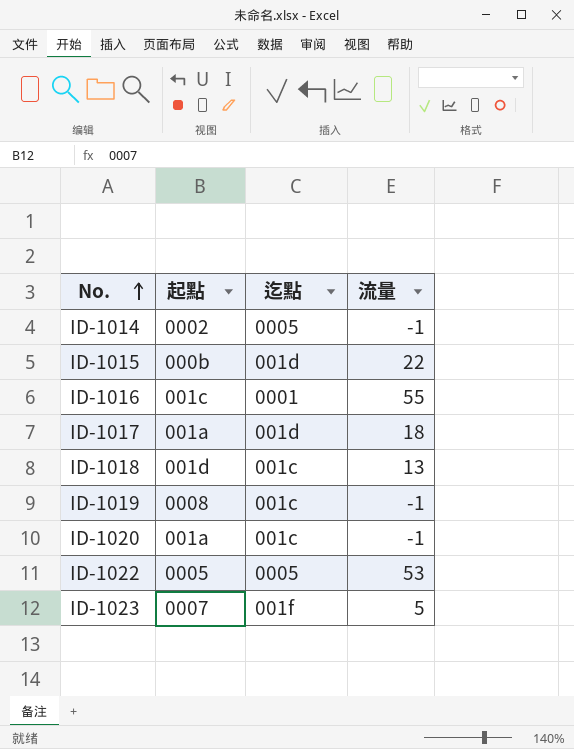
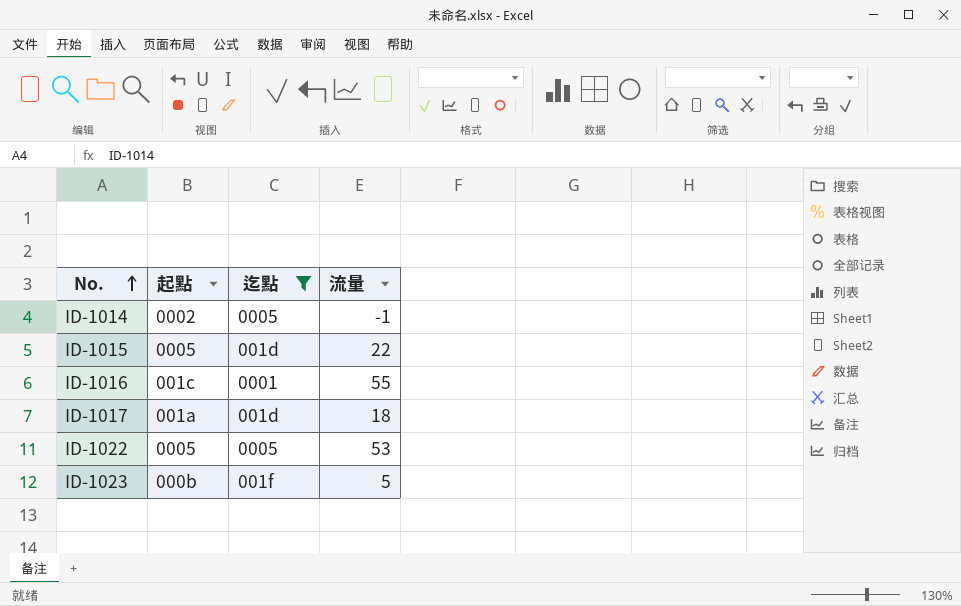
filter: none -> 迄點 != 001c
ID-1015 | 起點: 000b -> 0005
ID-1023 | 起點: 0007 -> 000b

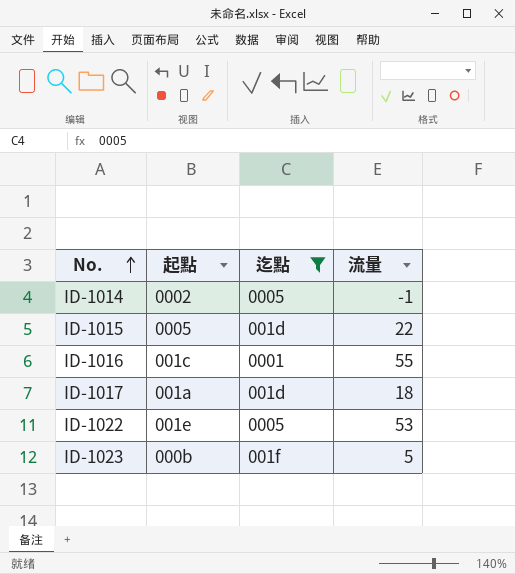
ID-1022 | 起點: 0005 -> 001e

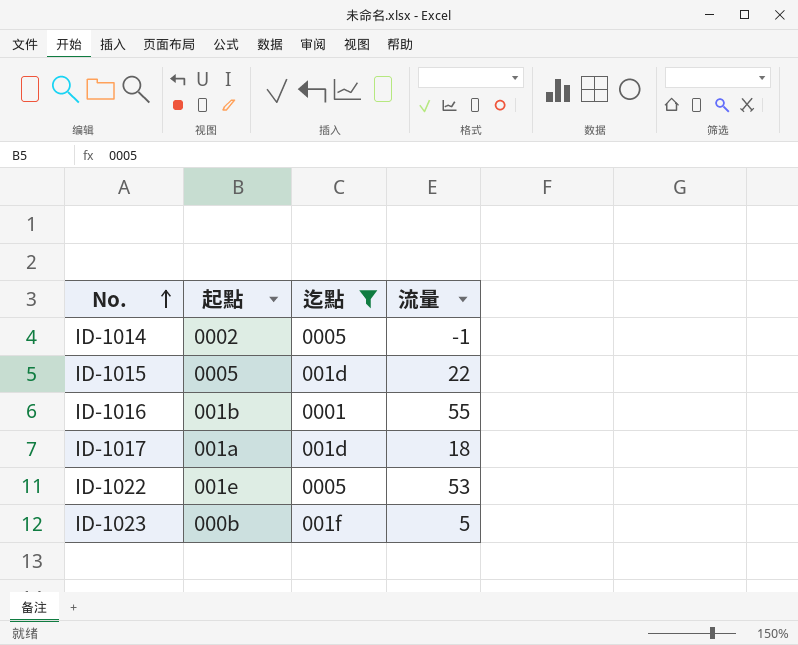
ID-1016 | 起點: 001c -> 001b

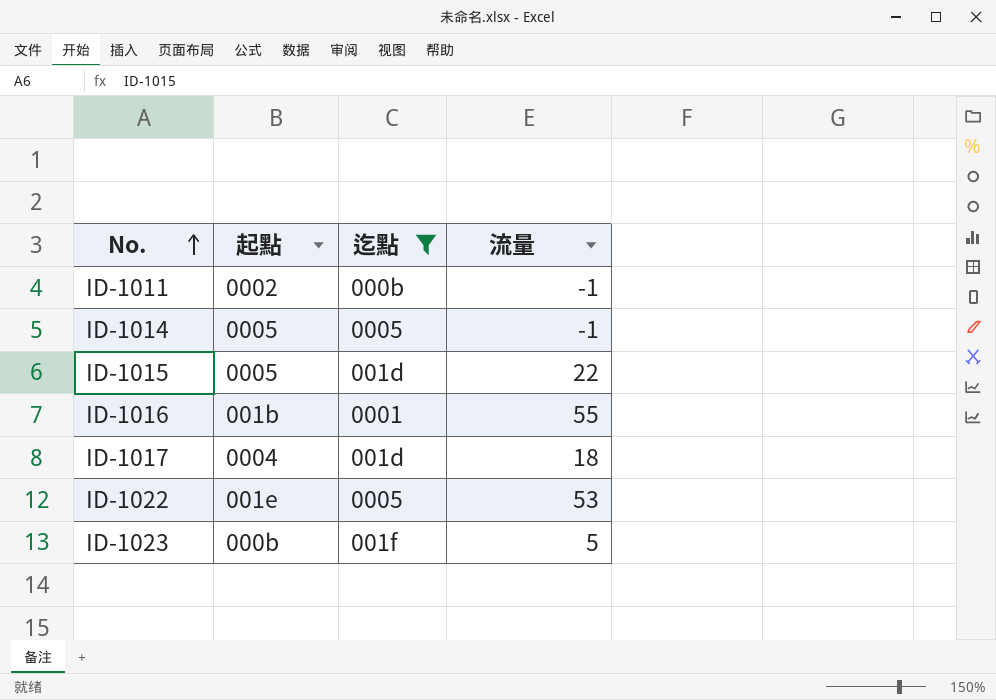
row ID-1011: none -> 0002 | 000b | -1
ID-1014 | 起點: 0002 -> 0005
ID-1017 | 起點: 001a -> 0004

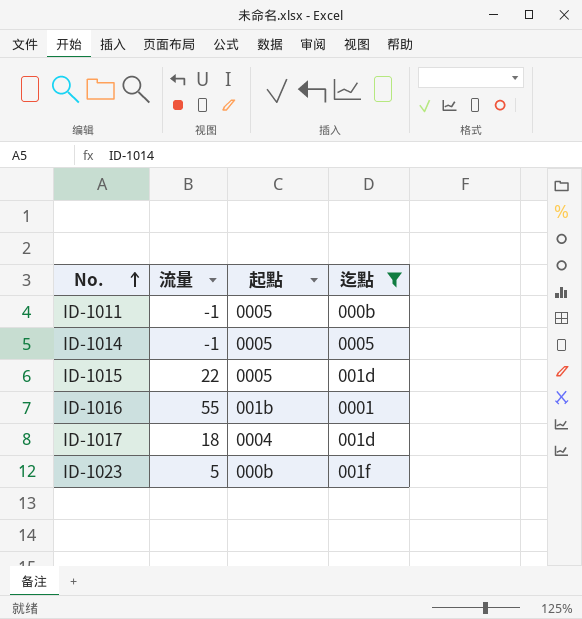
column 流量 | position: 4 -> 2
row ID-1022: 001e | 0005 | 53 -> none
ID-1011 | 起點: 0002 -> 0005

